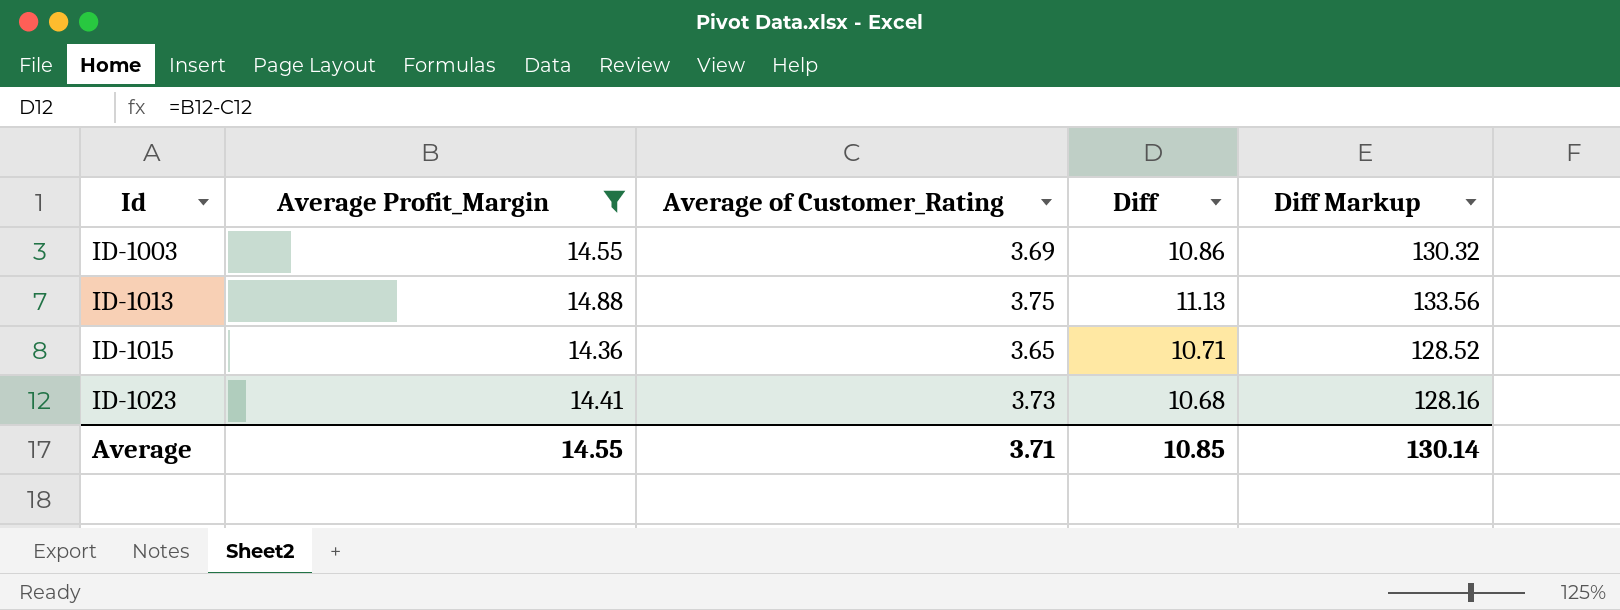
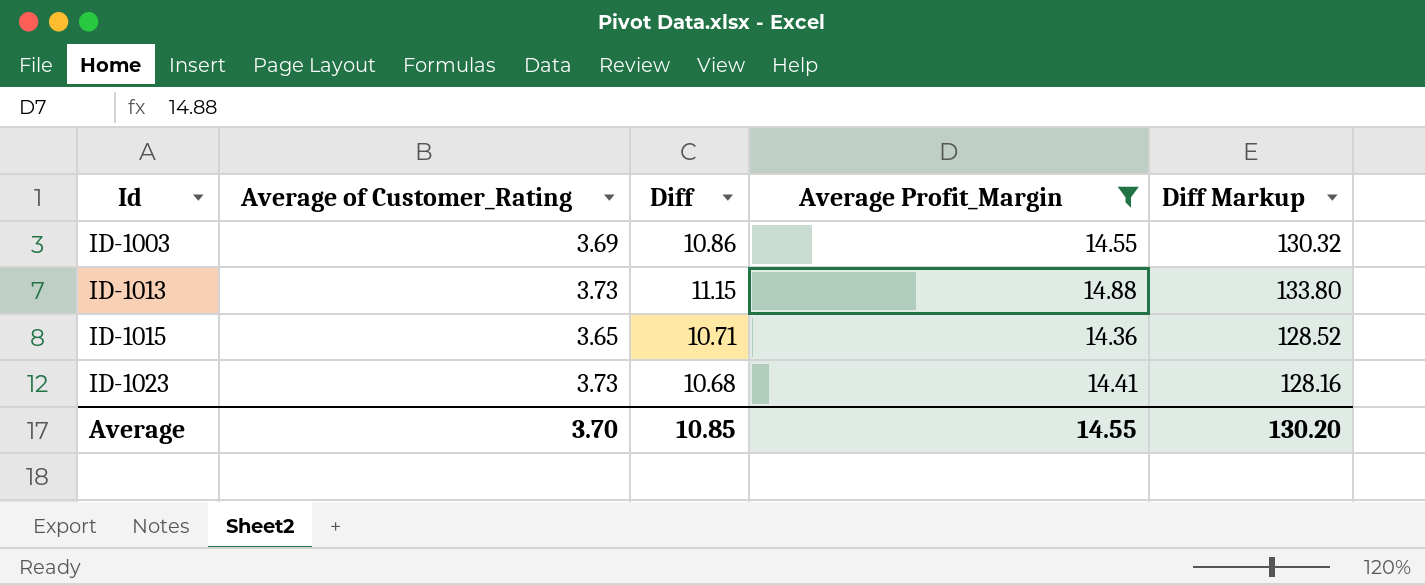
column Average Profit_Margin | position: 2 -> 4
ID-1013 | Average of Customer_Rating: 3.75 -> 3.73
ID-1013 | Diff: 11.13 -> 11.15
ID-1013 | Diff Markup: 133.56 -> 133.80
Average | Average of Customer_Rating: 3.71 -> 3.70
Average | Diff Markup: 130.14 -> 130.20

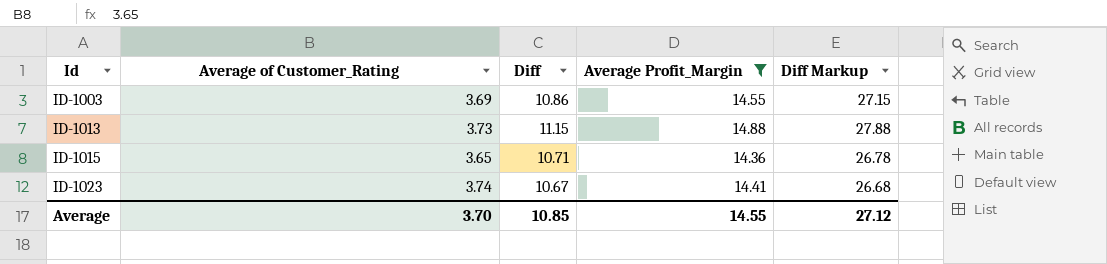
column Diff Markup | formula: [Diff] * 12 -> [Diff] * 2.5
ID-1023 | Average of Customer_Rating: 3.73 -> 3.74
ID-1023 | Diff: 10.68 -> 10.67
Average | Diff Markup: 130.20 -> 27.12

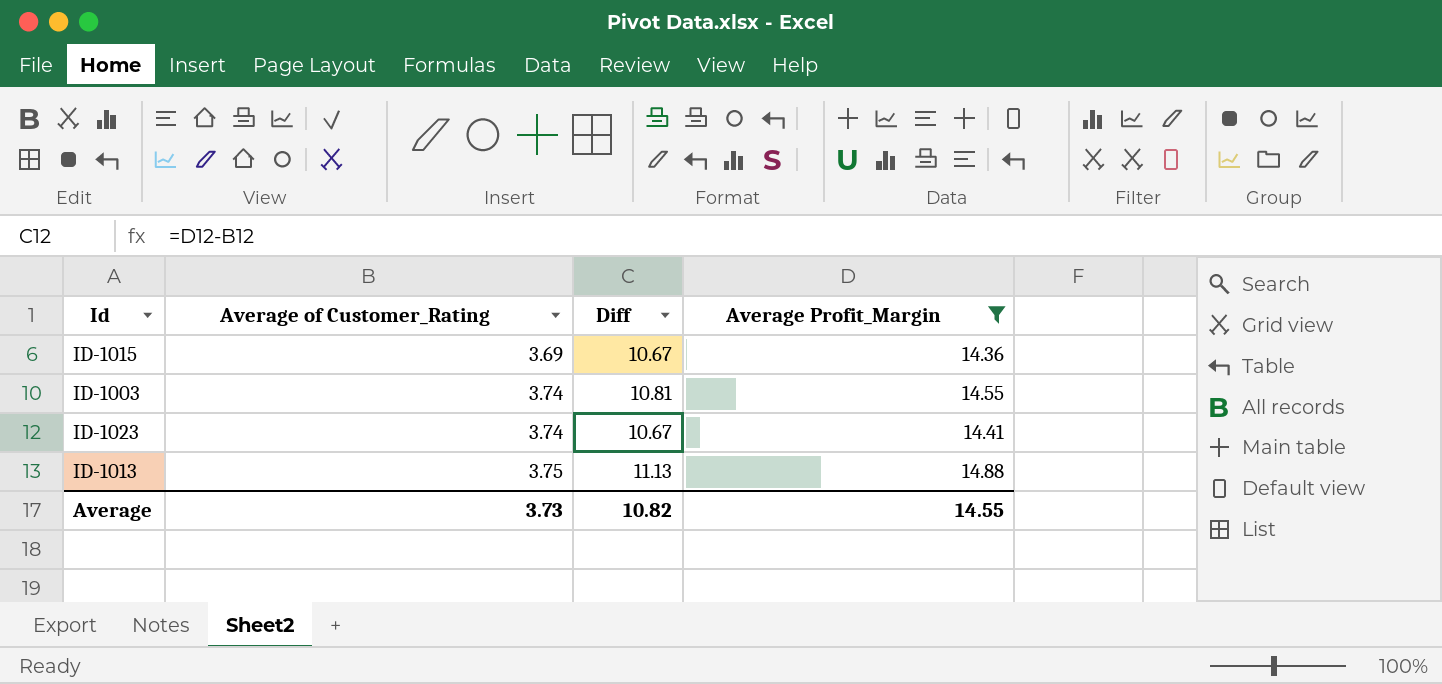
row order: Id ascending -> Average of Customer_Rating ascending
column Diff Markup | formula: [Diff] * 2.5 -> none
ID-1015 | Average of Customer_Rating: 3.65 -> 3.69
ID-1015 | Diff: 10.71 -> 10.67
ID-1003 | Average of Customer_Rating: 3.69 -> 3.74
ID-1003 | Diff: 10.86 -> 10.81
ID-1013 | Average of Customer_Rating: 3.73 -> 3.75
ID-1013 | Diff: 11.15 -> 11.13
Average | Average of Customer_Rating: 3.70 -> 3.73
Average | Diff: 10.85 -> 10.82

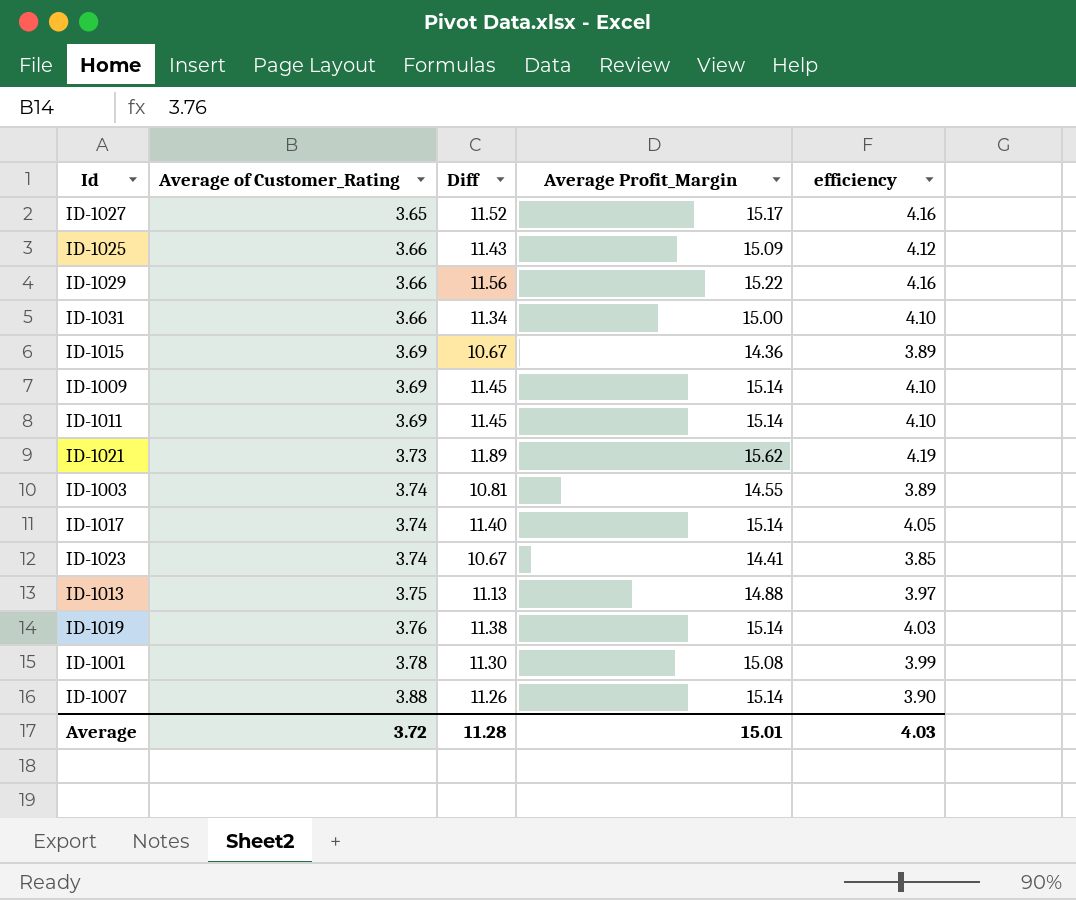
filter: Average Profit_Margin <= 14.88 -> none
column efficiency | formula: none -> [Average Profit_Margin] / [Average of Customer_Rating]
Average | Average of Customer_Rating: 3.73 -> 3.72
Average | Diff: 10.82 -> 11.28
Average | Average Profit_Margin: 14.55 -> 15.01

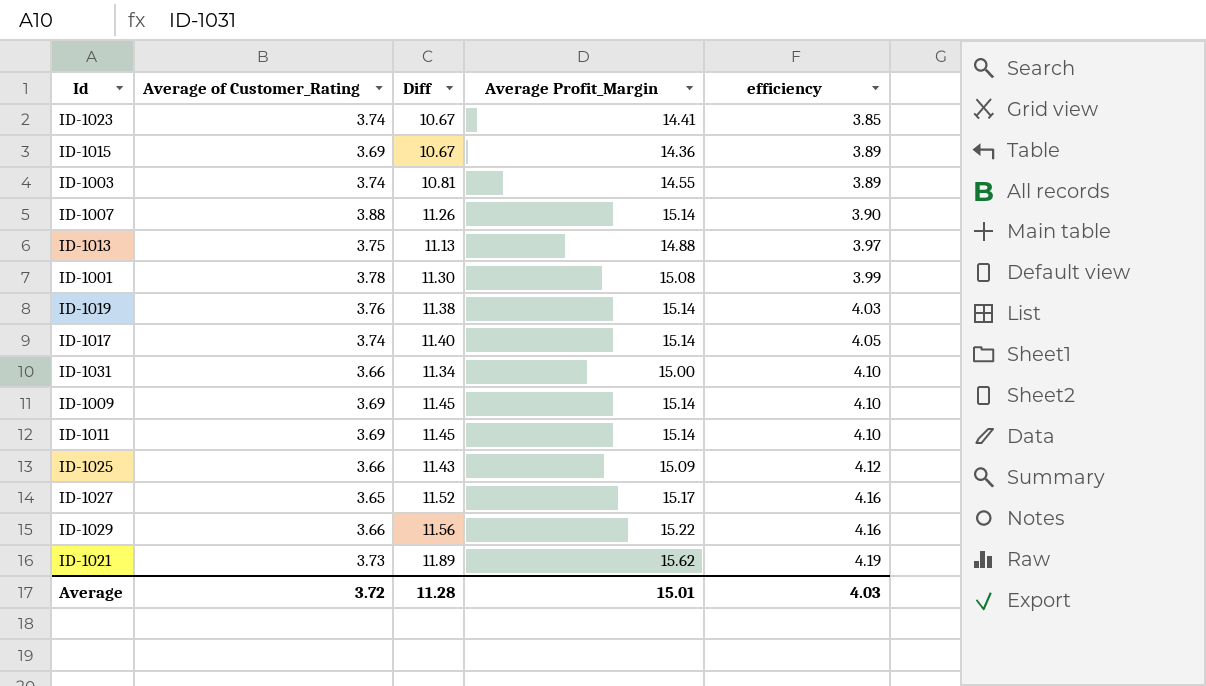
row order: Average of Customer_Rating ascending -> efficiency ascending

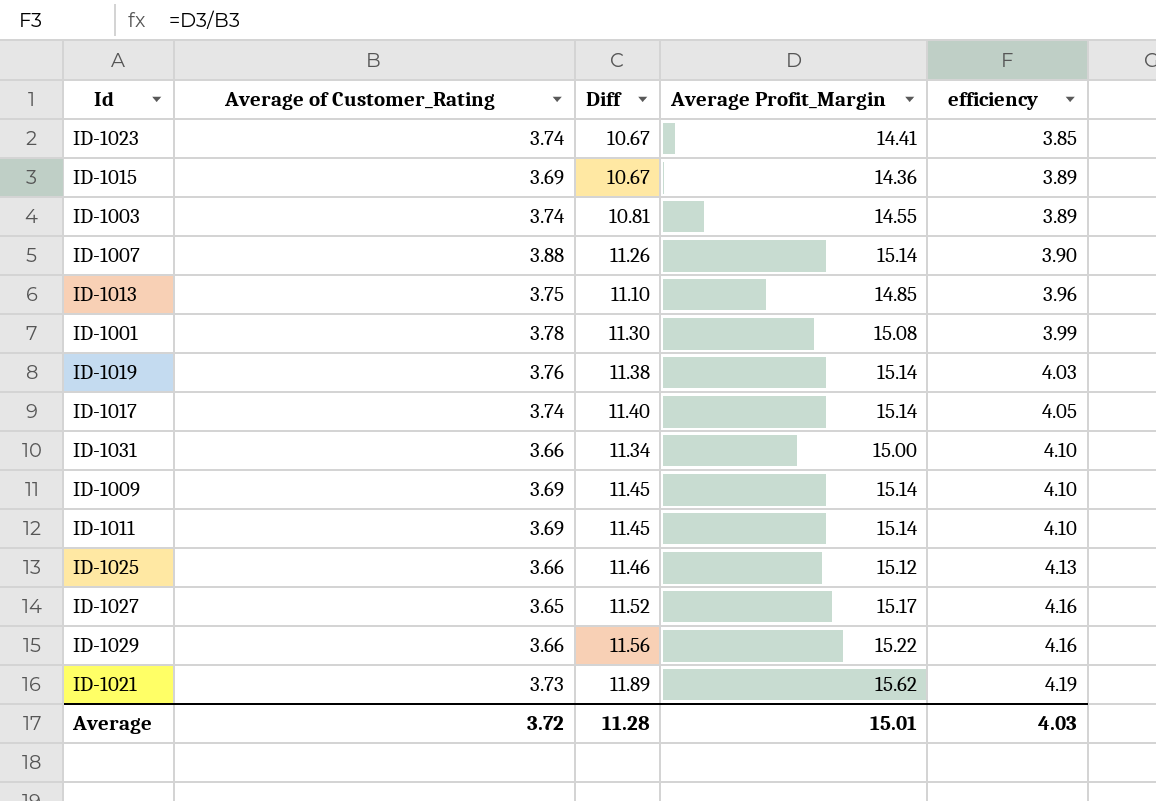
ID-1013 | Diff: 11.13 -> 11.10
ID-1013 | Average Profit_Margin: 14.88 -> 14.85
ID-1013 | efficiency: 3.97 -> 3.96
ID-1025 | Diff: 11.43 -> 11.46
ID-1025 | Average Profit_Margin: 15.09 -> 15.12
ID-1025 | efficiency: 4.12 -> 4.13

